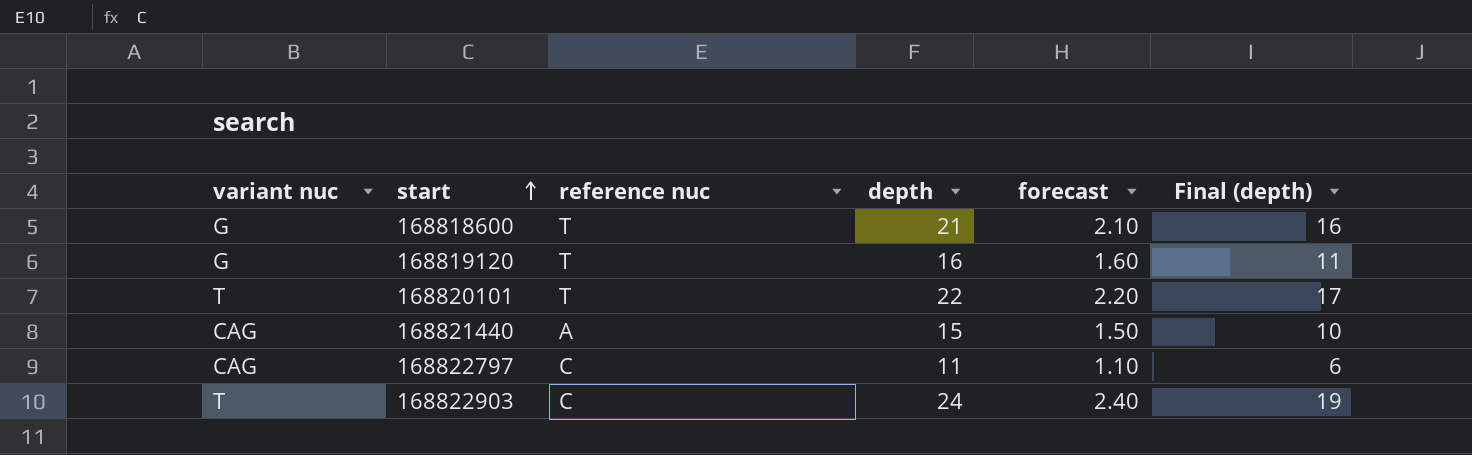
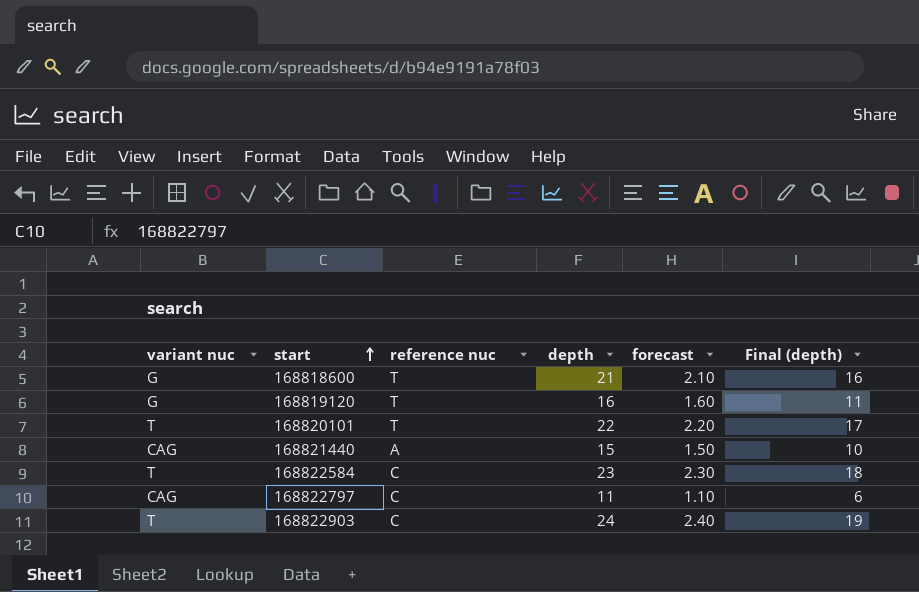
row 168822584: none -> T | C | 23 | 2.30 | 18

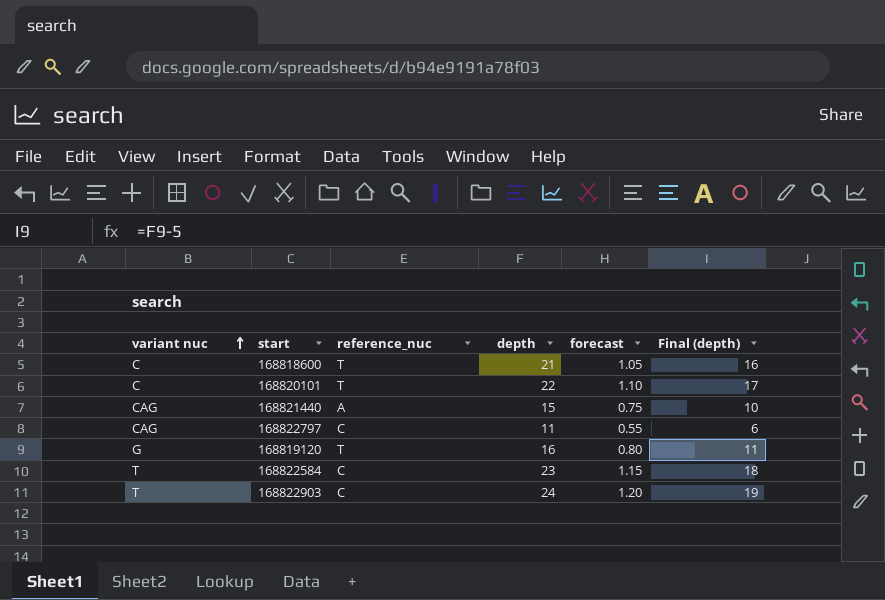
row order: start ascending -> variant nuc ascending
column name: reference nuc -> reference_nuc
column forecast | formula: [depth] * 0.1 -> [depth] * 0.05
168818600 | variant nuc: G -> C
168820101 | variant nuc: T -> C

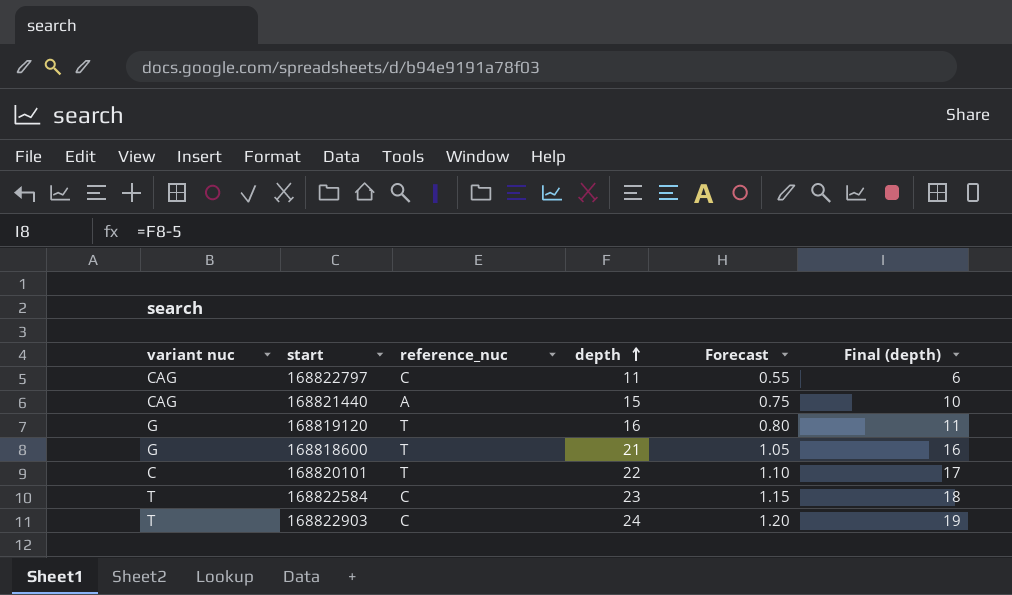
row order: variant nuc ascending -> depth ascending
column name: forecast -> Forecast
168818600 | variant nuc: C -> G

